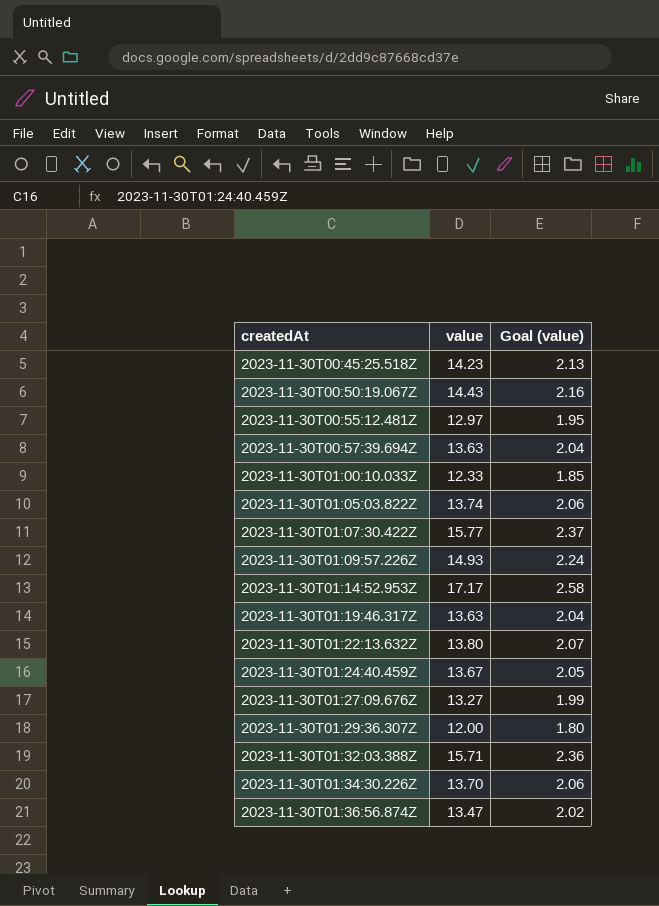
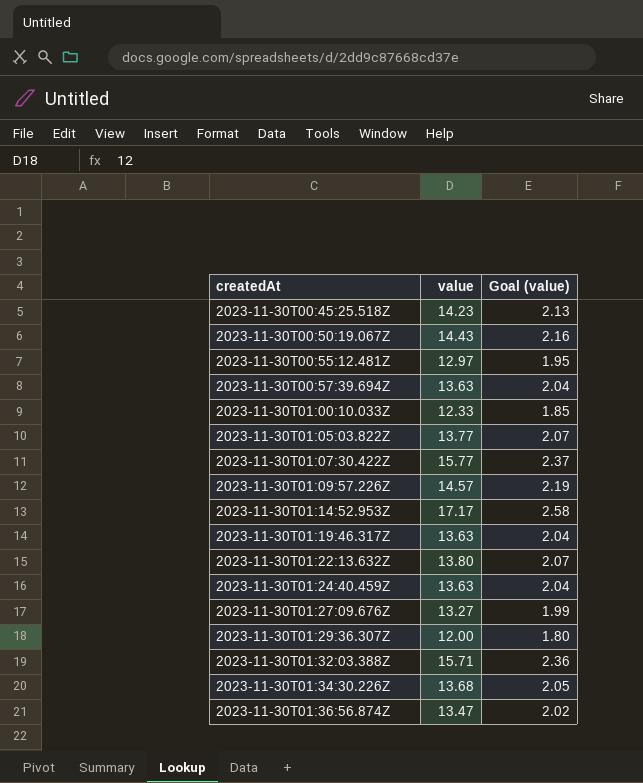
2023-11-30T01:05:03.822Z | value: 13.74 -> 13.77
2023-11-30T01:05:03.822Z | Goal (value): 2.06 -> 2.07
2023-11-30T01:09:57.226Z | value: 14.93 -> 14.57
2023-11-30T01:09:57.226Z | Goal (value): 2.24 -> 2.19
2023-11-30T01:24:40.459Z | value: 13.67 -> 13.63
2023-11-30T01:24:40.459Z | Goal (value): 2.05 -> 2.04
2023-11-30T01:34:30.226Z | value: 13.70 -> 13.68
2023-11-30T01:34:30.226Z | Goal (value): 2.06 -> 2.05

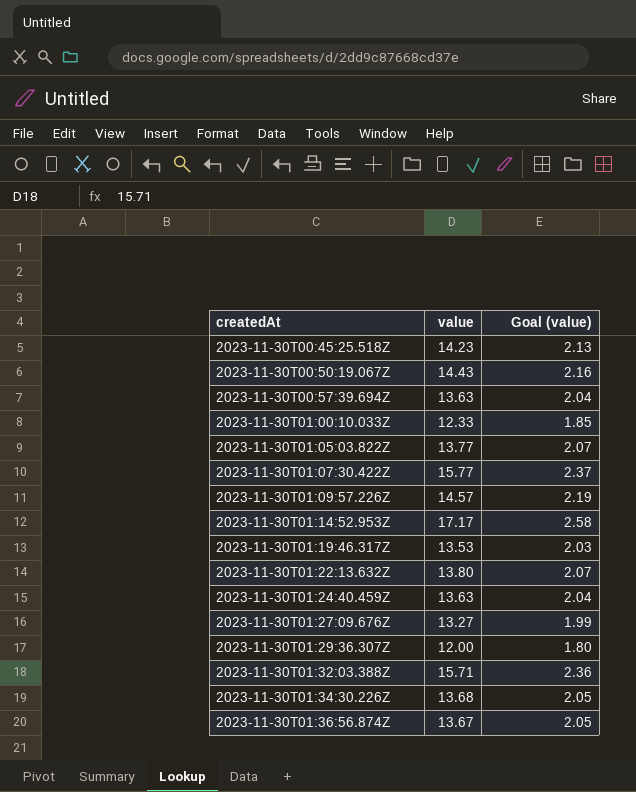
row 2023-11-30T00:55:12.481Z: 12.97 | 1.95 -> none
2023-11-30T01:19:46.317Z | value: 13.63 -> 13.53
2023-11-30T01:19:46.317Z | Goal (value): 2.04 -> 2.03
2023-11-30T01:36:56.874Z | value: 13.47 -> 13.67
2023-11-30T01:36:56.874Z | Goal (value): 2.02 -> 2.05

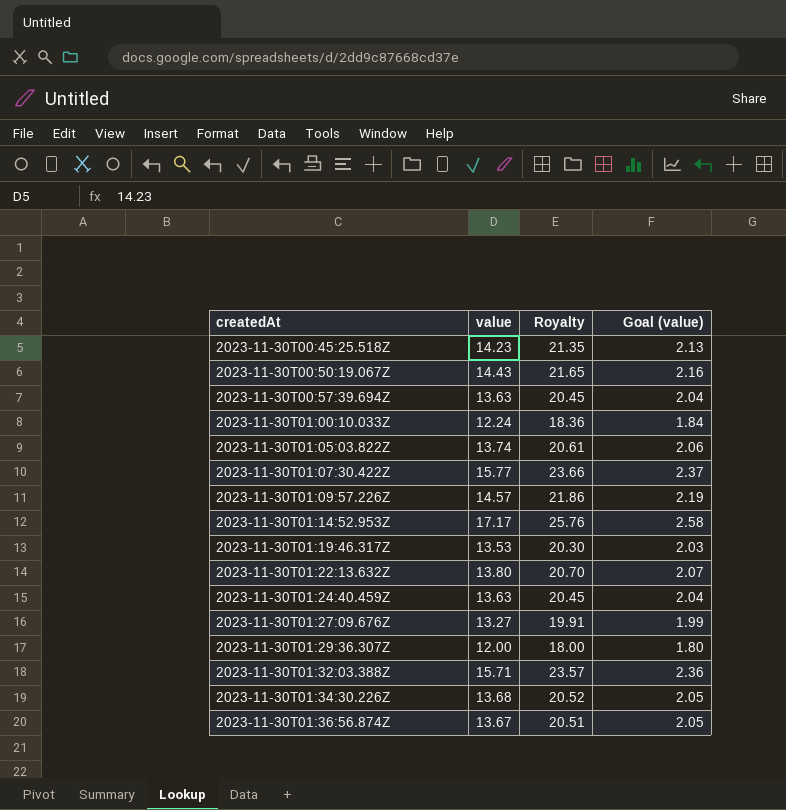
column Royalty | formula: none -> [value] * 1.5
2023-11-30T01:00:10.033Z | value: 12.33 -> 12.24
2023-11-30T01:00:10.033Z | Goal (value): 1.85 -> 1.84
2023-11-30T01:05:03.822Z | value: 13.77 -> 13.74
2023-11-30T01:05:03.822Z | Goal (value): 2.07 -> 2.06

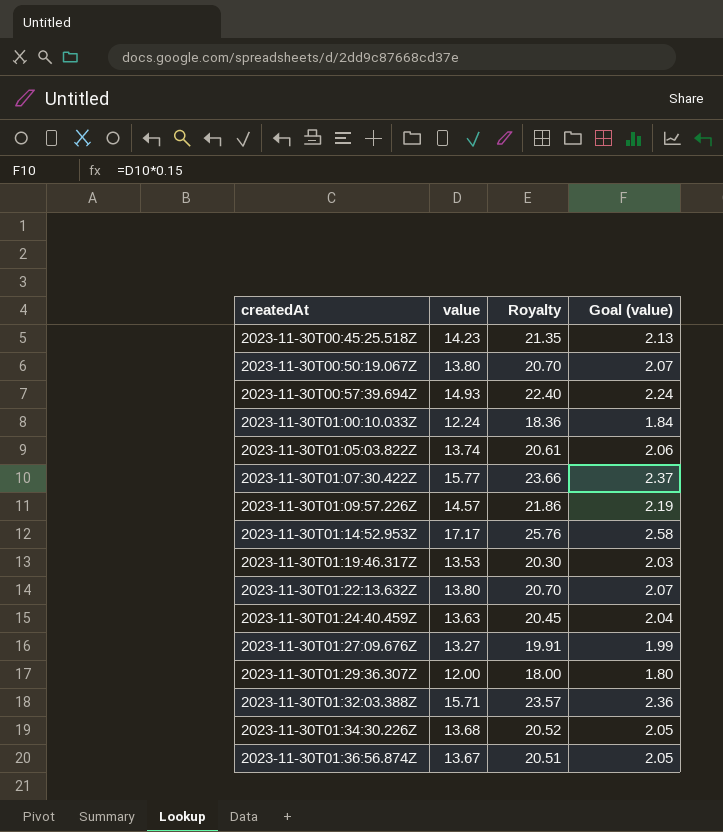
2023-11-30T00:50:19.067Z | value: 14.43 -> 13.80
2023-11-30T00:50:19.067Z | Royalty: 21.65 -> 20.70
2023-11-30T00:50:19.067Z | Goal (value): 2.16 -> 2.07
2023-11-30T00:57:39.694Z | value: 13.63 -> 14.93
2023-11-30T00:57:39.694Z | Royalty: 20.45 -> 22.40
2023-11-30T00:57:39.694Z | Goal (value): 2.04 -> 2.24

